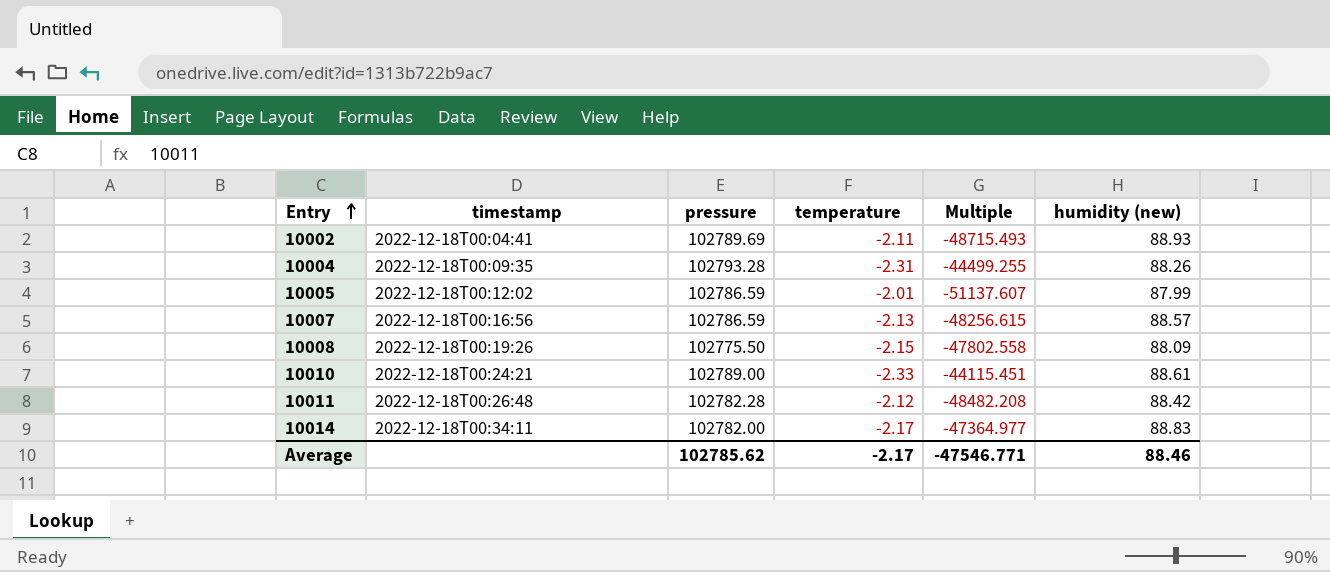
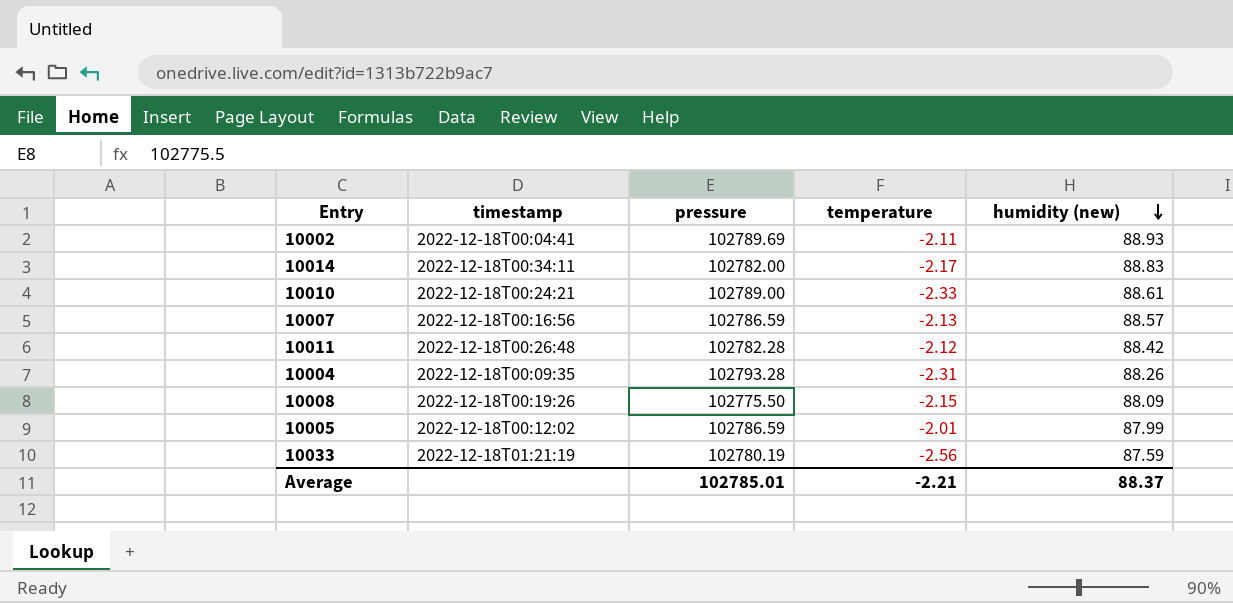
row order: Entry ascending -> humidity (new) descending
column Multiple | formula: [pressure] / [temperature] -> none
row 10033: none -> 2022-12-18T01:21:19 | 102780.19 | -2.56 | 87.59
Average | pressure: 102785.62 -> 102785.01
Average | temperature: -2.17 -> -2.21
Average | humidity (new): 88.46 -> 88.37

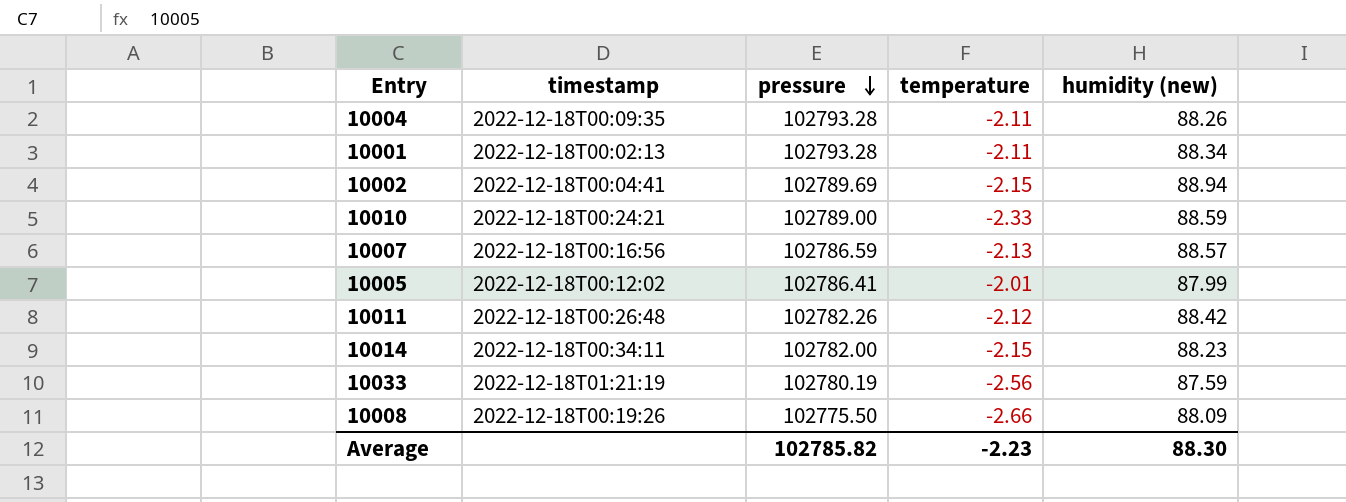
row order: humidity (new) descending -> pressure descending
10004 | temperature: -2.31 -> -2.11
row 10001: none -> 2022-12-18T00:02:13 | 102793.28 | -2.11 | 88.34
10002 | temperature: -2.11 -> -2.15
10002 | humidity (new): 88.93 -> 88.94
10010 | humidity (new): 88.61 -> 88.59
10005 | pressure: 102786.59 -> 102786.41
10011 | pressure: 102782.28 -> 102782.26
10014 | temperature: -2.17 -> -2.15
10014 | humidity (new): 88.83 -> 88.23
10008 | temperature: -2.15 -> -2.66
Average | pressure: 102785.01 -> 102785.82
Average | temperature: -2.21 -> -2.23
Average | humidity (new): 88.37 -> 88.30

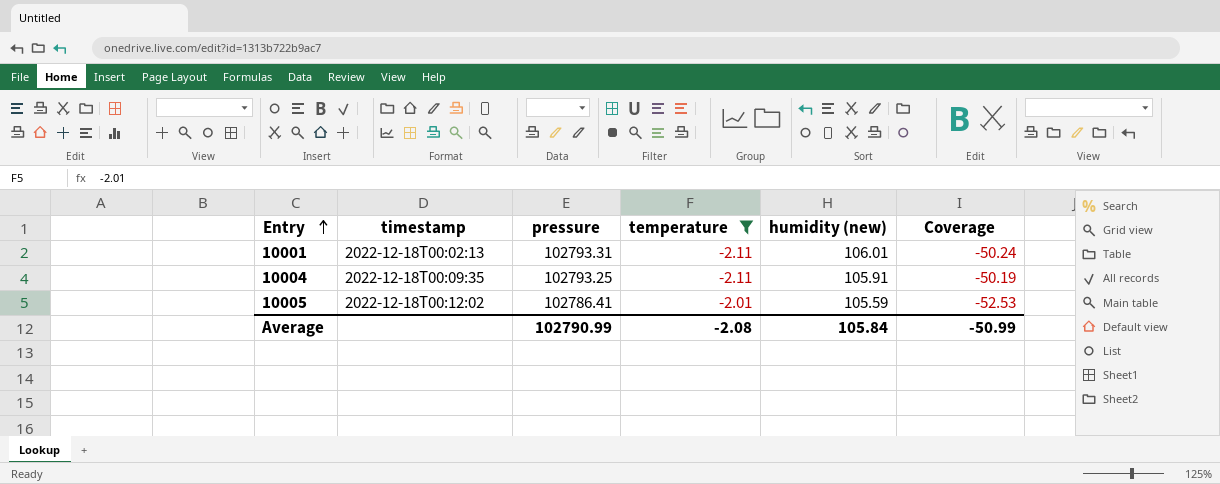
filter: none -> temperature >= -2.11
row order: pressure descending -> Entry ascending
column Coverage | formula: none -> [humidity (new)] / [temperature]
10001 | pressure: 102793.28 -> 102793.31
10001 | humidity (new): 88.34 -> 106.01
10004 | pressure: 102793.28 -> 102793.25
10004 | humidity (new): 88.26 -> 105.91
10005 | humidity (new): 87.99 -> 105.59
Average | pressure: 102785.82 -> 102790.99
Average | temperature: -2.23 -> -2.08
Average | humidity (new): 88.30 -> 105.84

